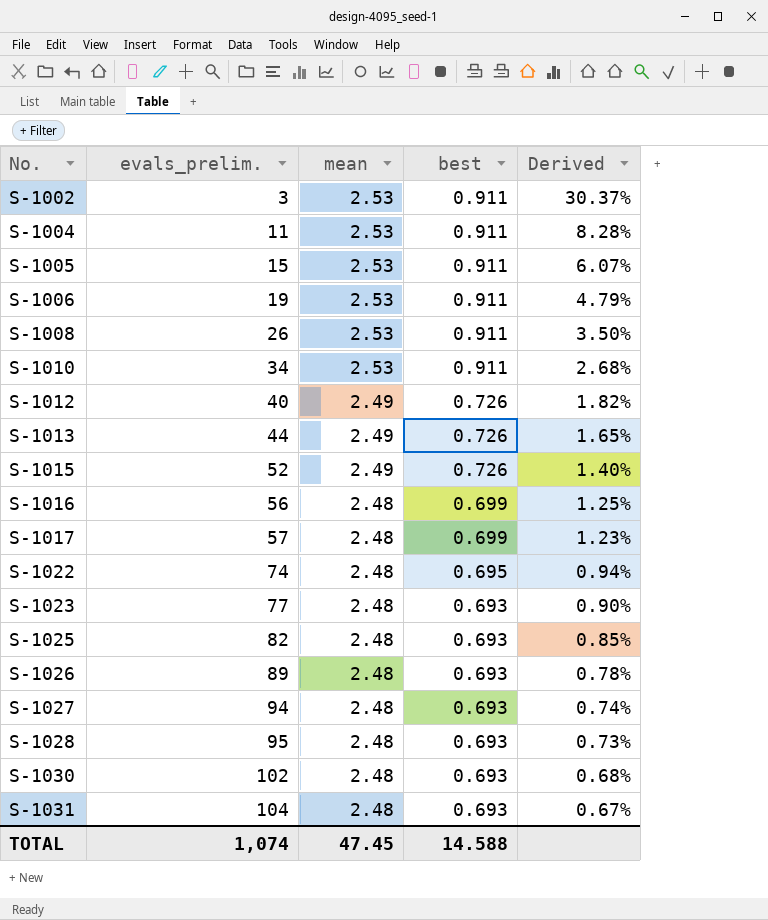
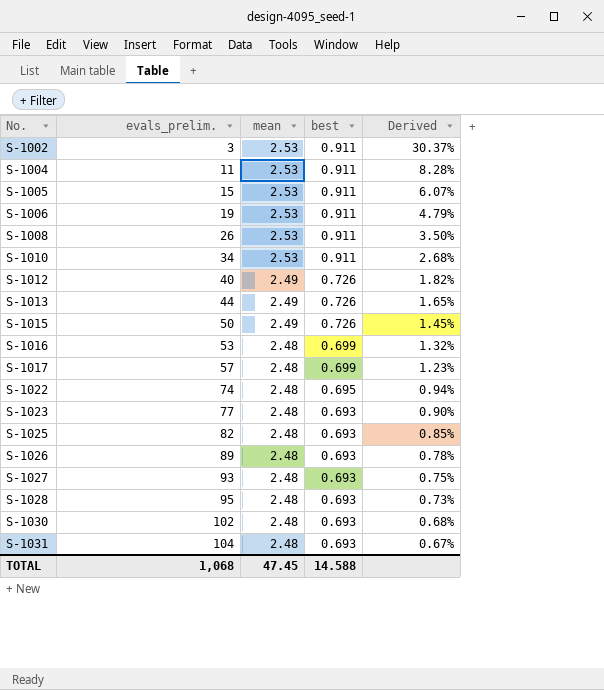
S-1015 | evals_prelim.: 52 -> 50
S-1015 | Derived: 1.40% -> 1.45%
S-1016 | evals_prelim.: 56 -> 53
S-1016 | Derived: 1.25% -> 1.32%
S-1027 | evals_prelim.: 94 -> 93
S-1027 | Derived: 0.74% -> 0.75%
TOTAL | evals_prelim.: 1,074 -> 1,068

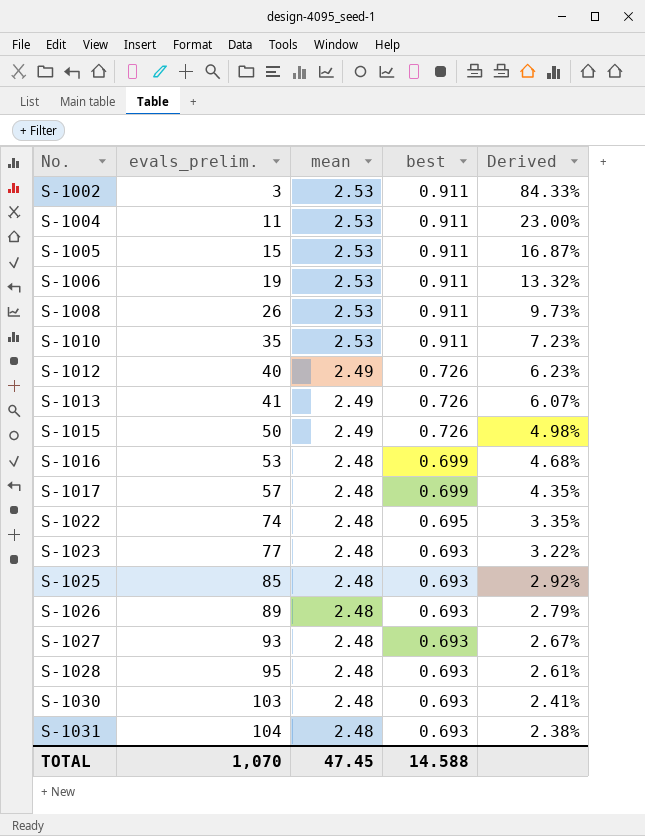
column Derived | formula: [best] / [evals_prelim.] -> [mean] / [evals_prelim.]
S-1010 | evals_prelim.: 34 -> 35
S-1013 | evals_prelim.: 44 -> 41
S-1025 | evals_prelim.: 82 -> 85
S-1030 | evals_prelim.: 102 -> 103
TOTAL | evals_prelim.: 1,068 -> 1,070

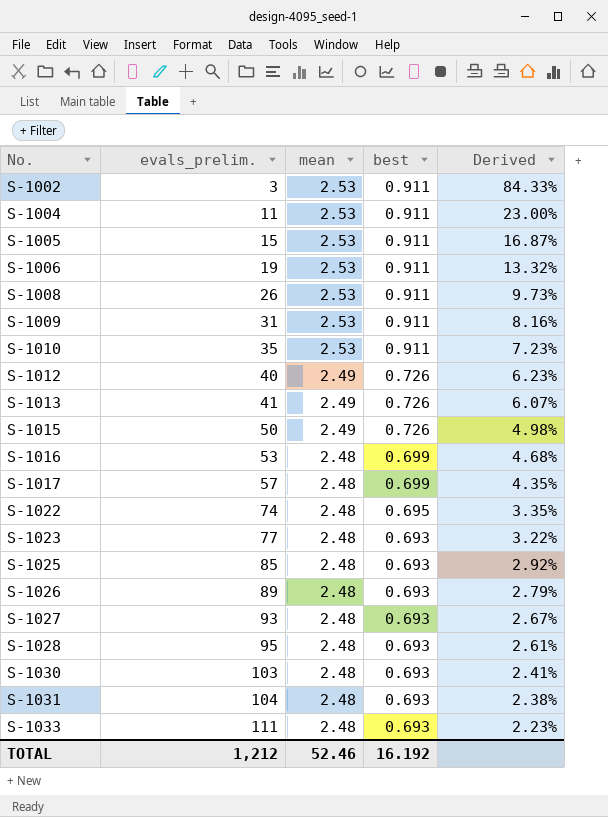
row S-1009: none -> 31 | 2.53 | 0.911 | 8.16%
row S-1033: none -> 111 | 2.48 | 0.693 | 2.23%
TOTAL | evals_prelim.: 1,070 -> 1,212
TOTAL | mean: 47.45 -> 52.46
TOTAL | best: 14.588 -> 16.192

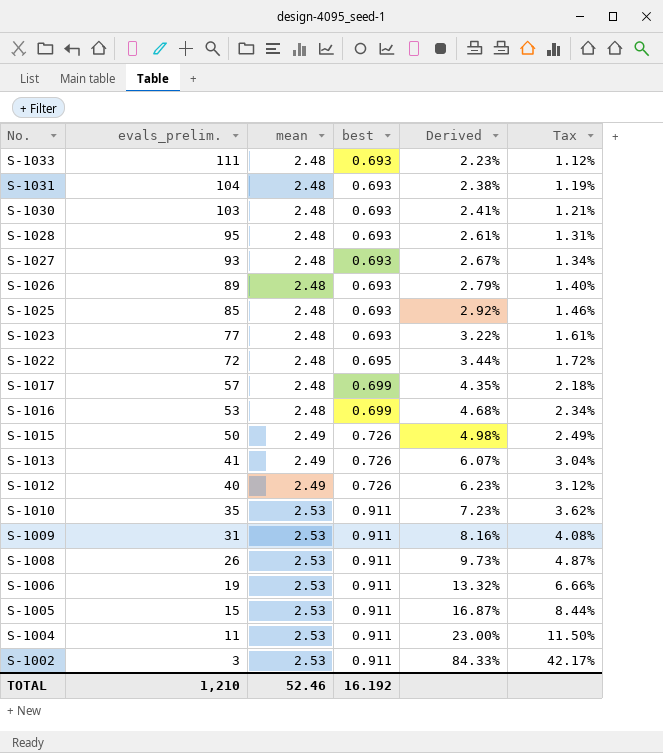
row order: No. ascending -> No. descending
column Tax | formula: none -> [Derived] * 0.5
S-1022 | evals_prelim.: 74 -> 72
S-1022 | Derived: 3.35% -> 3.44%
TOTAL | evals_prelim.: 1,212 -> 1,210

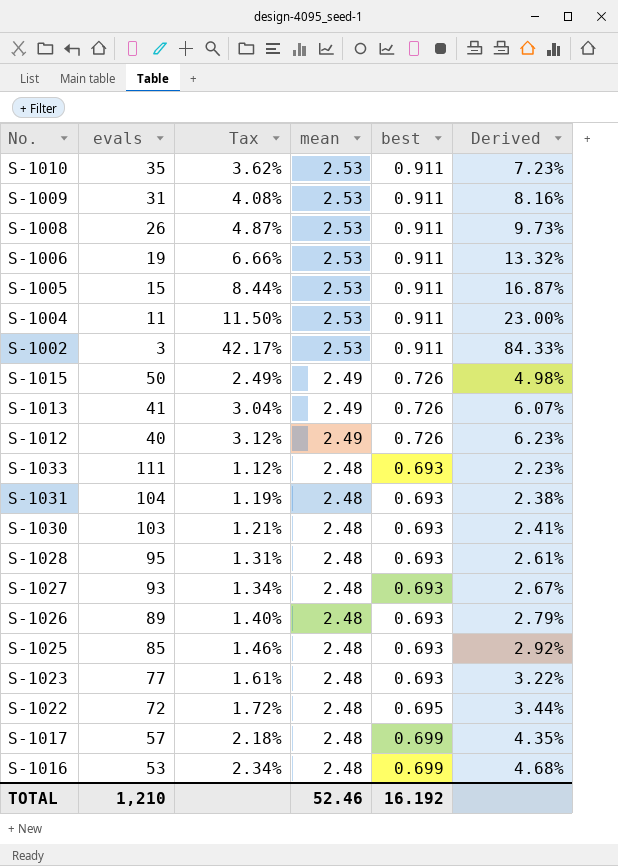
row order: No. descending -> mean descending
column name: evals_prelim. -> evals
column Tax | position: 6 -> 3

